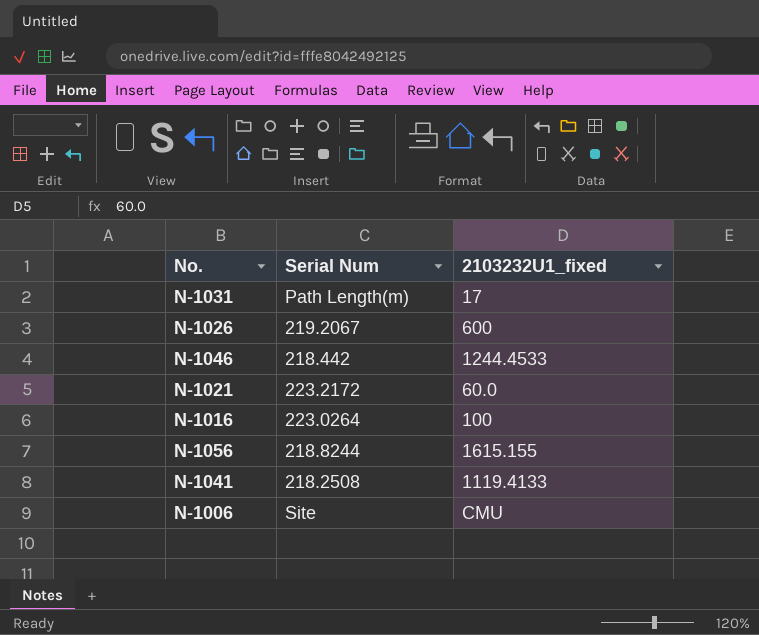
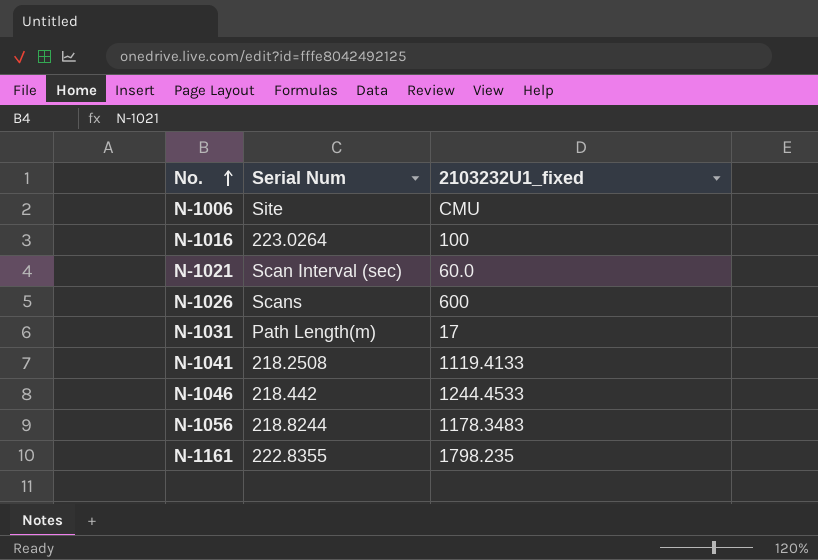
row order: none -> No. ascending
N-1021 | Serial Num: 223.2172 -> Scan Interval (sec)
N-1026 | Serial Num: 219.2067 -> Scans
N-1056 | 2103232U1_fixed: 1615.155 -> 1178.3483
row N-1161: none -> 222.8355 | 1798.235

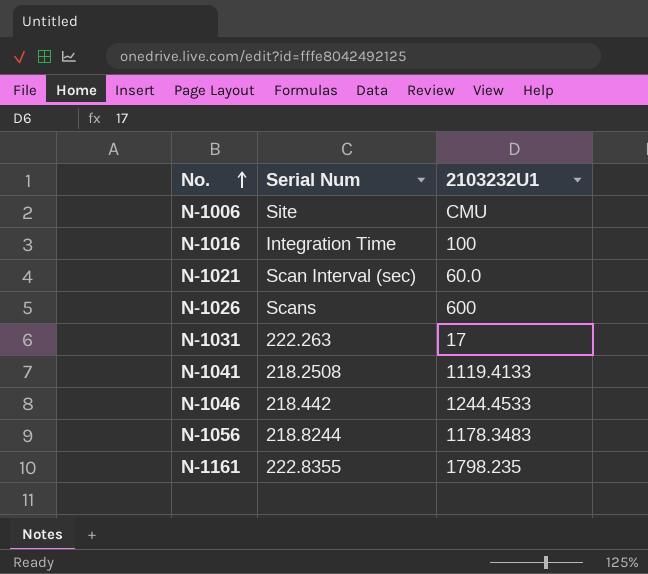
column name: 2103232U1_fixed -> 2103232U1
N-1016 | Serial Num: 223.0264 -> Integration Time
N-1031 | Serial Num: Path Length(m) -> 222.263

